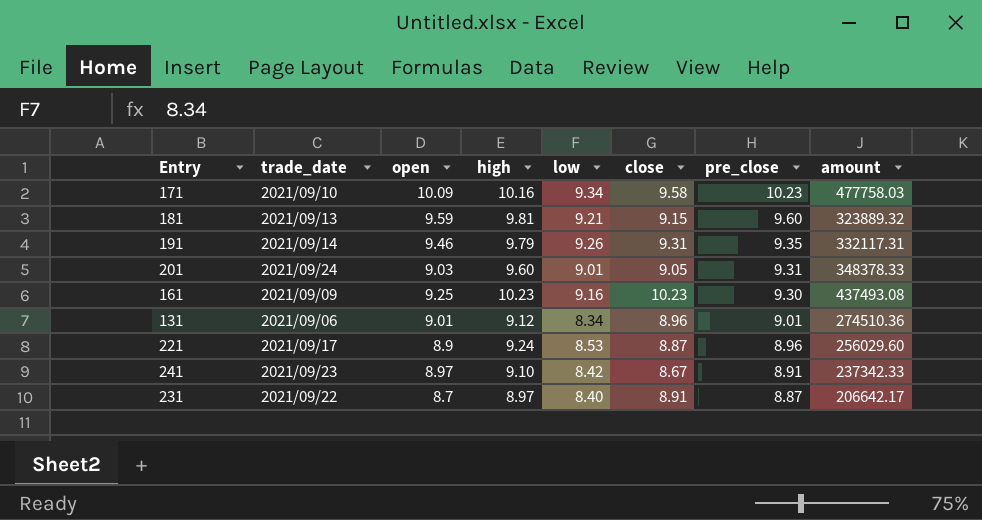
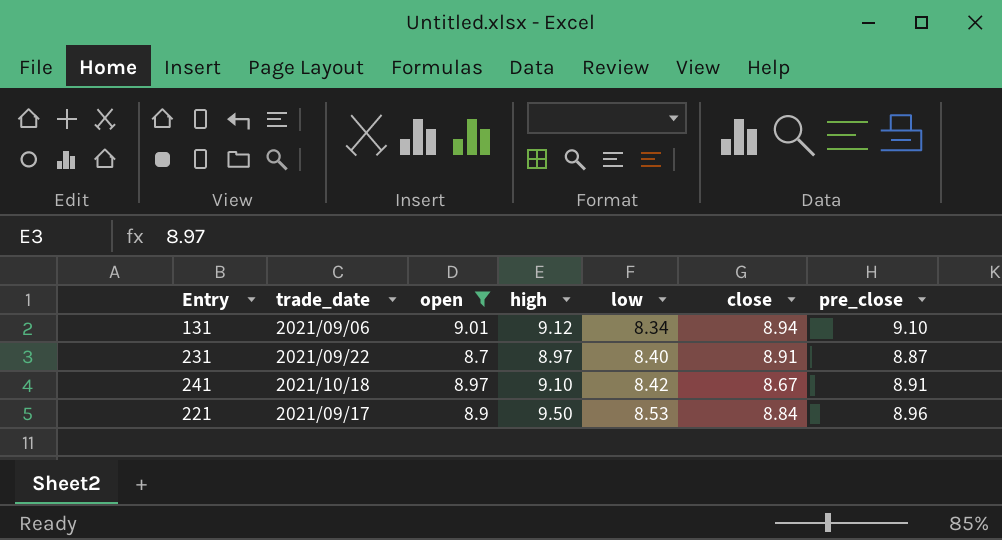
filter: none -> open <= 9.01
row order: pre_close descending -> low ascending
column amount | position: 8 -> none
131 | close: 8.96 -> 8.94
131 | pre_close: 9.01 -> 9.10
241 | trade_date: 2021/09/23 -> 2021/10/18
221 | high: 9.24 -> 9.50
221 | close: 8.87 -> 8.84

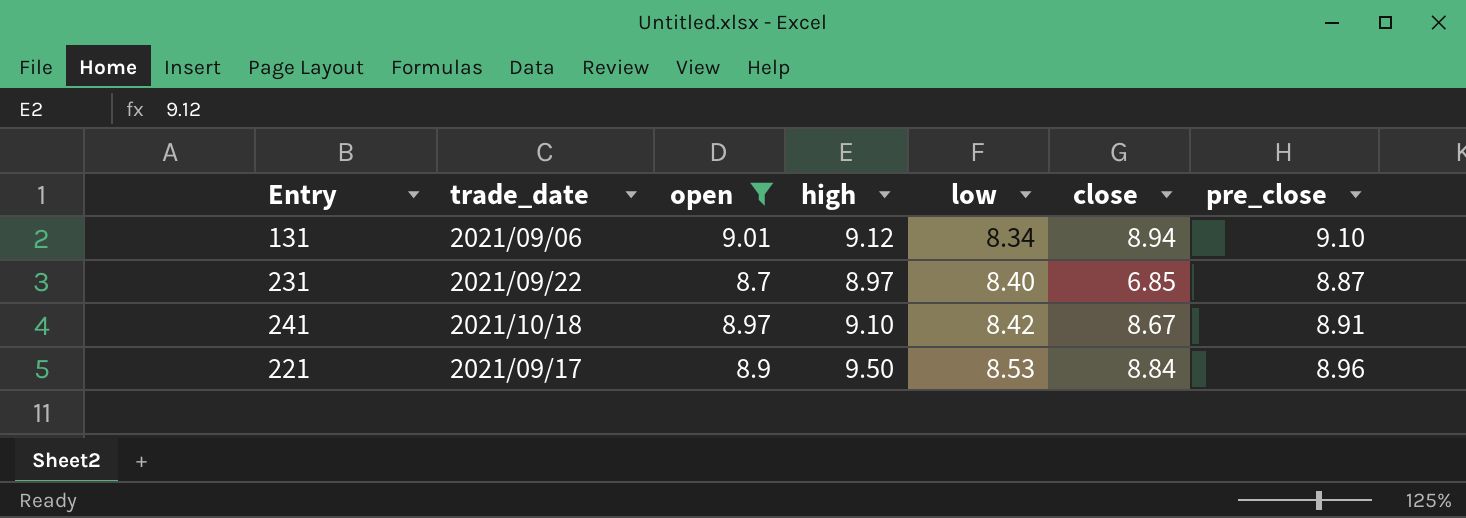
231 | close: 8.91 -> 6.85

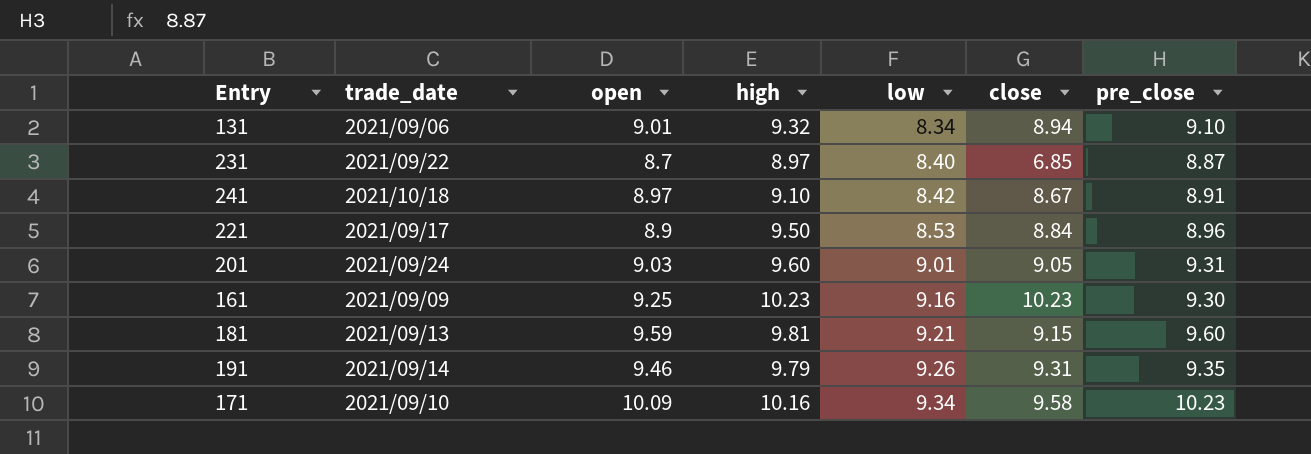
filter: open <= 9.01 -> none
131 | high: 9.12 -> 9.32

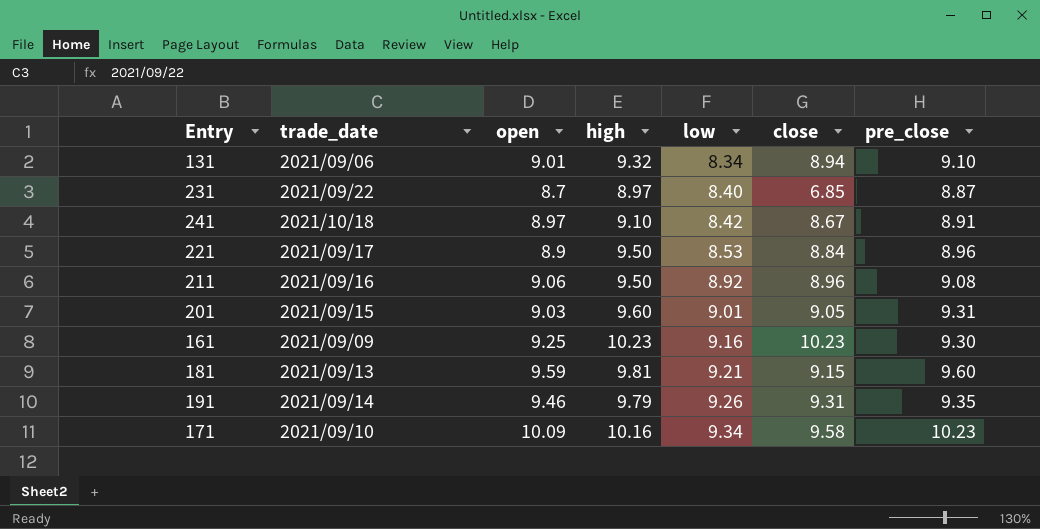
row 211: none -> 2021/09/16 | 9.06 | 9.50 | 8.92 | 8.96 | 9.08
201 | trade_date: 2021/09/24 -> 2021/09/15

